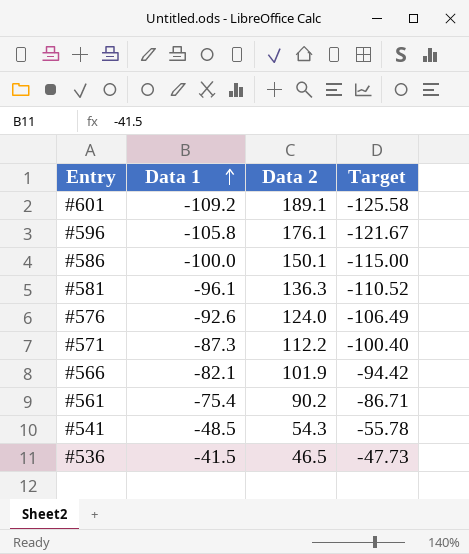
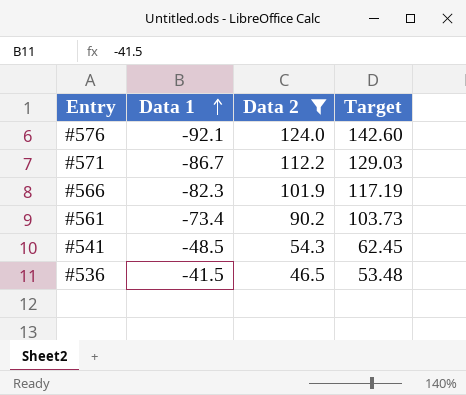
filter: none -> Data 2 <= 124.0
column Target | formula: [Data 1] * 1.15 -> [Data 2] * 1.15
#576 | Data 1: -92.6 -> -92.1
#571 | Data 1: -87.3 -> -86.7
#566 | Data 1: -82.1 -> -82.3
#561 | Data 1: -75.4 -> -73.4

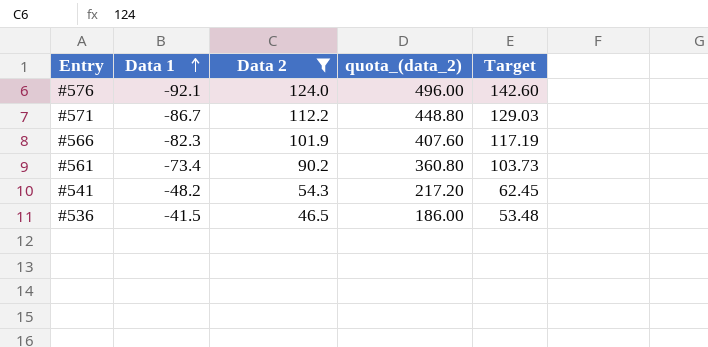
column quota_(data_2) | formula: none -> [Data 2] * 4
#541 | Data 1: -48.5 -> -48.2

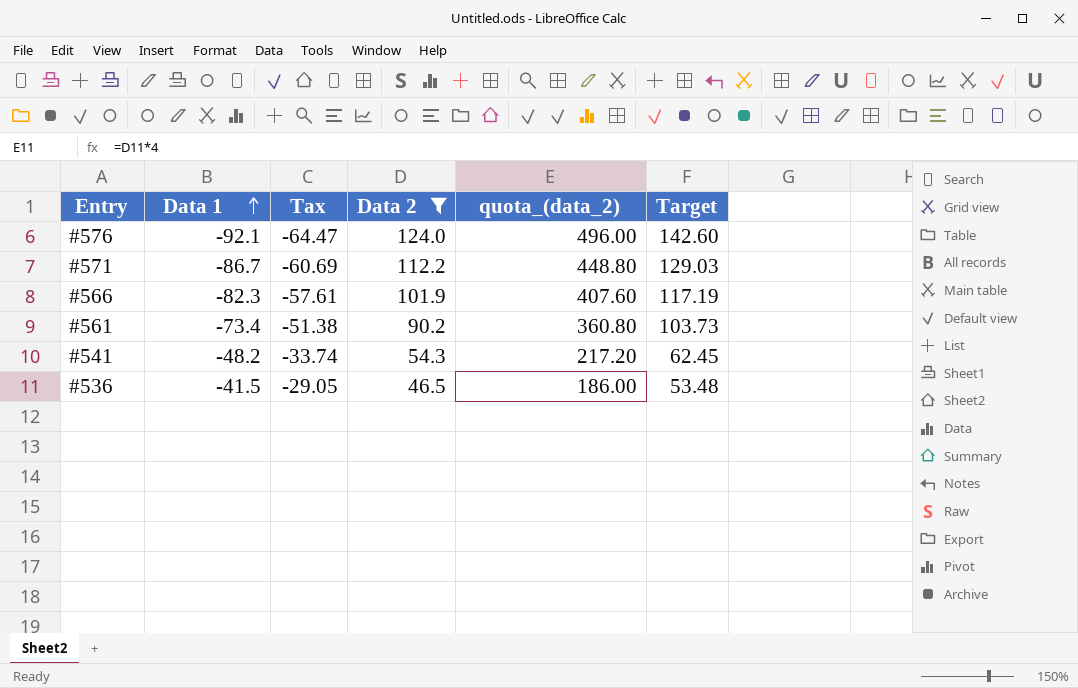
column Tax | formula: none -> [Data 1] * 0.7

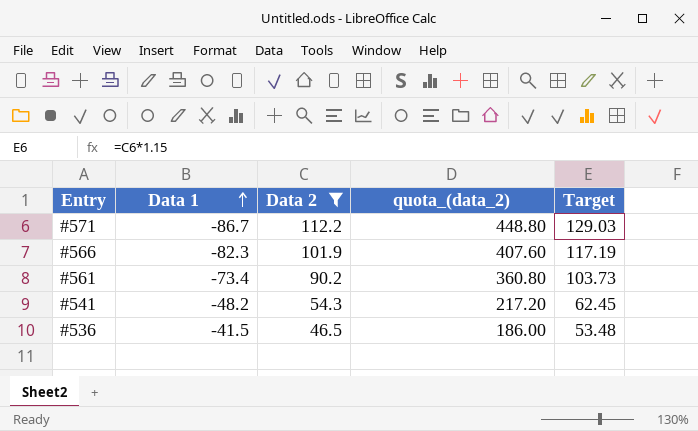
column Tax | formula: [Data 1] * 0.7 -> none
row #576: -92.1 | -64.47 | 124.0 | 496.00 | 142.60 -> none

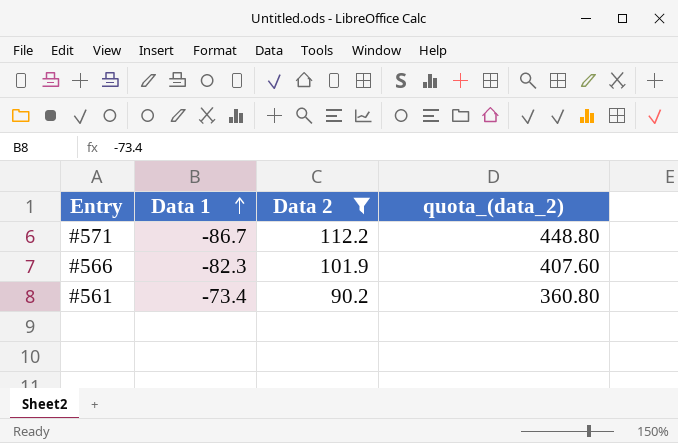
column Target | formula: [Data 2] * 1.15 -> none
row #541: -48.2 | 54.3 | 217.20 | 62.45 -> none
row #536: -41.5 | 46.5 | 186.00 | 53.48 -> none

